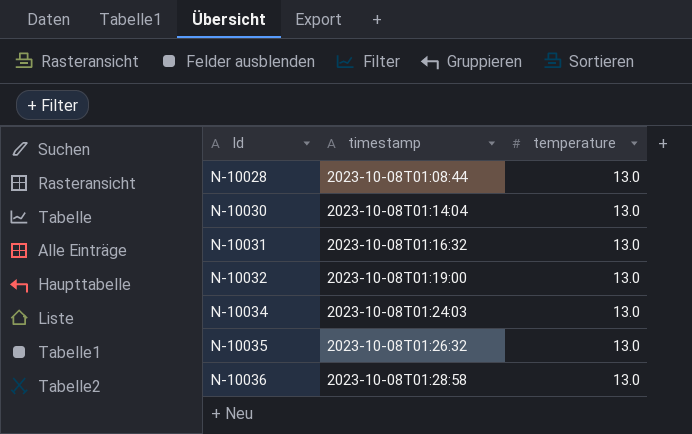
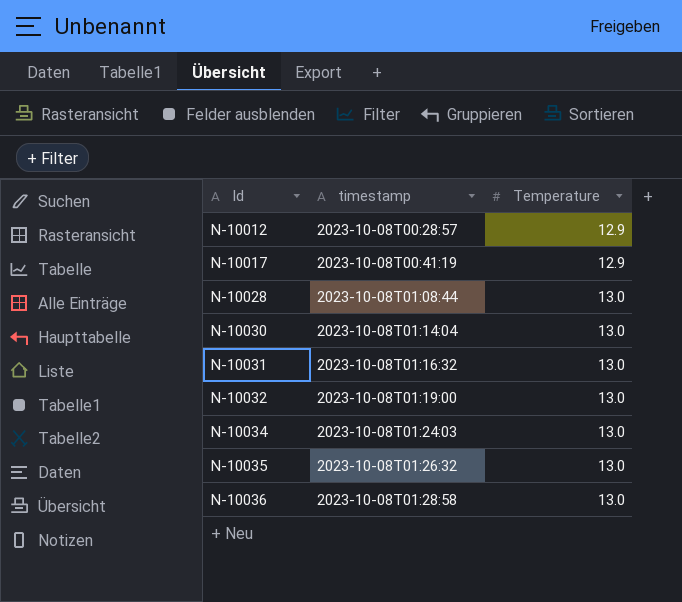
column name: temperature -> Temperature
row N-10012: none -> 2023-10-08T00:28:57 | 12.9
row N-10017: none -> 2023-10-08T00:41:19 | 12.9

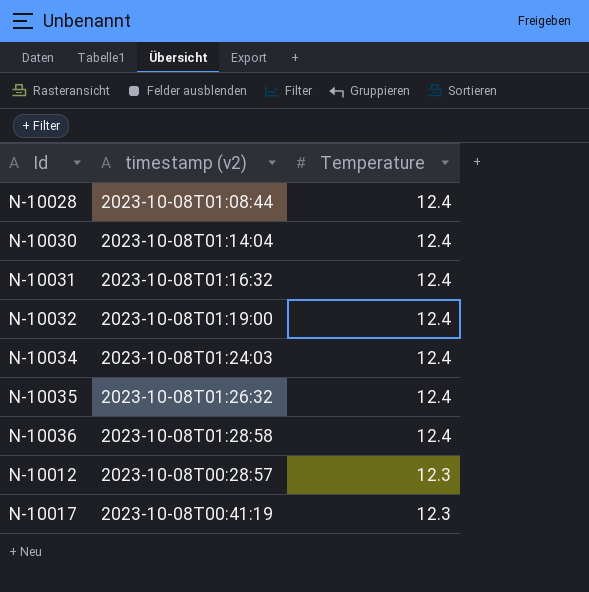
row order: Id ascending -> Temperature descending
column name: timestamp -> timestamp (v2)
N-10028 | Temperature: 13.0 -> 12.4
N-10030 | Temperature: 13.0 -> 12.4
N-10031 | Temperature: 13.0 -> 12.4
N-10032 | Temperature: 13.0 -> 12.4
N-10034 | Temperature: 13.0 -> 12.4
N-10035 | Temperature: 13.0 -> 12.4
N-10036 | Temperature: 13.0 -> 12.4
N-10012 | Temperature: 12.9 -> 12.3
N-10017 | Temperature: 12.9 -> 12.3

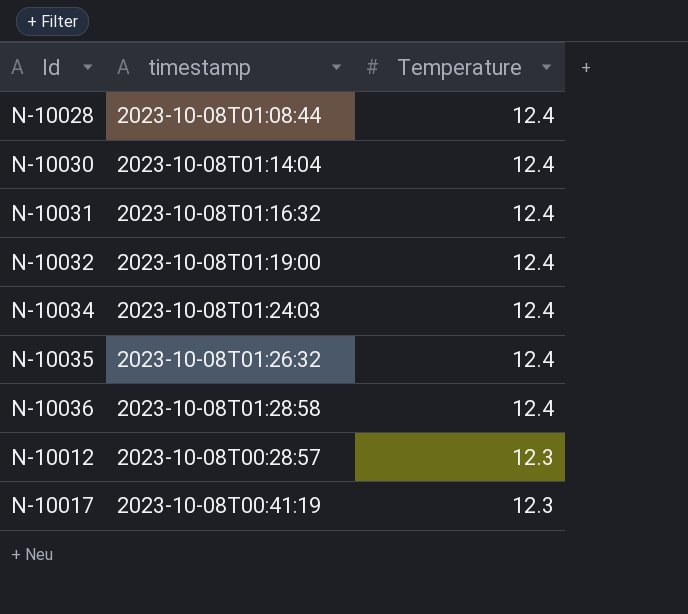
column name: timestamp (v2) -> timestamp

